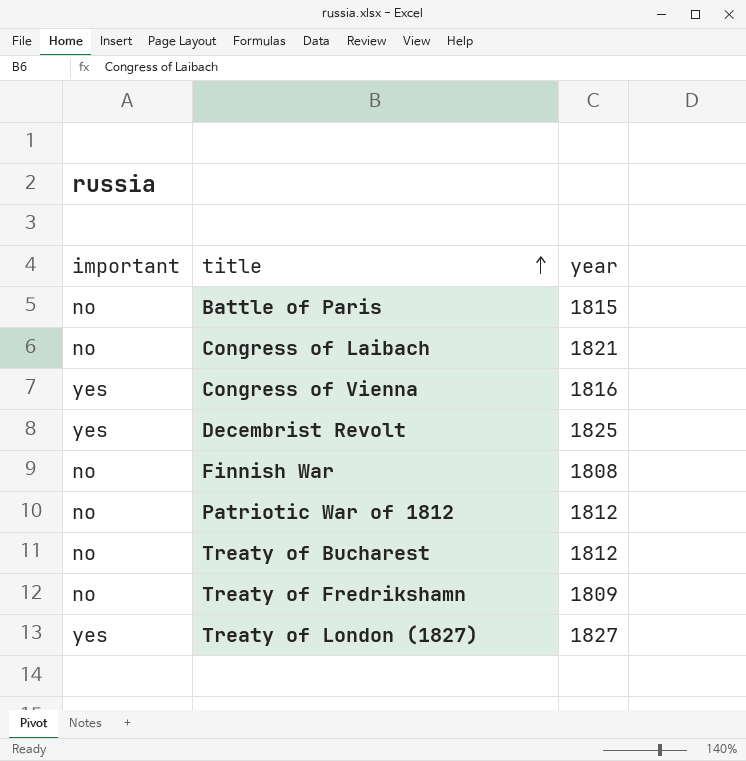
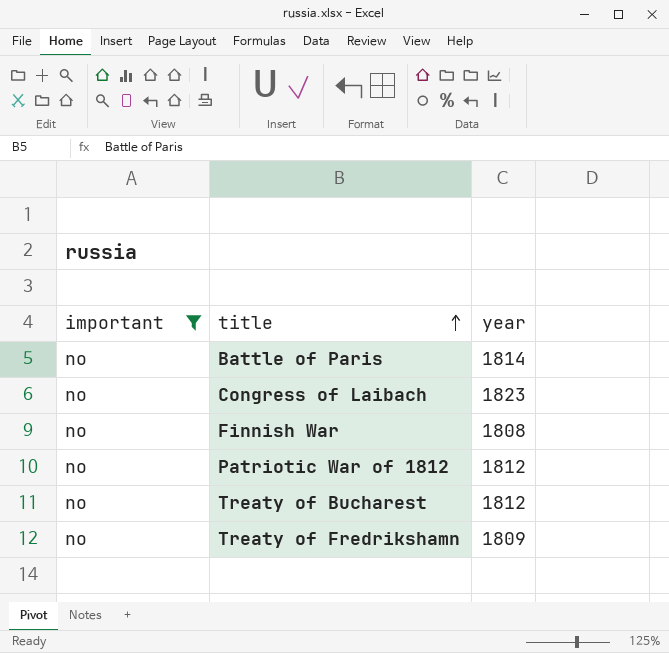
filter: none -> important = no
Battle of Paris | year: 1815 -> 1814
Congress of Laibach | year: 1821 -> 1823

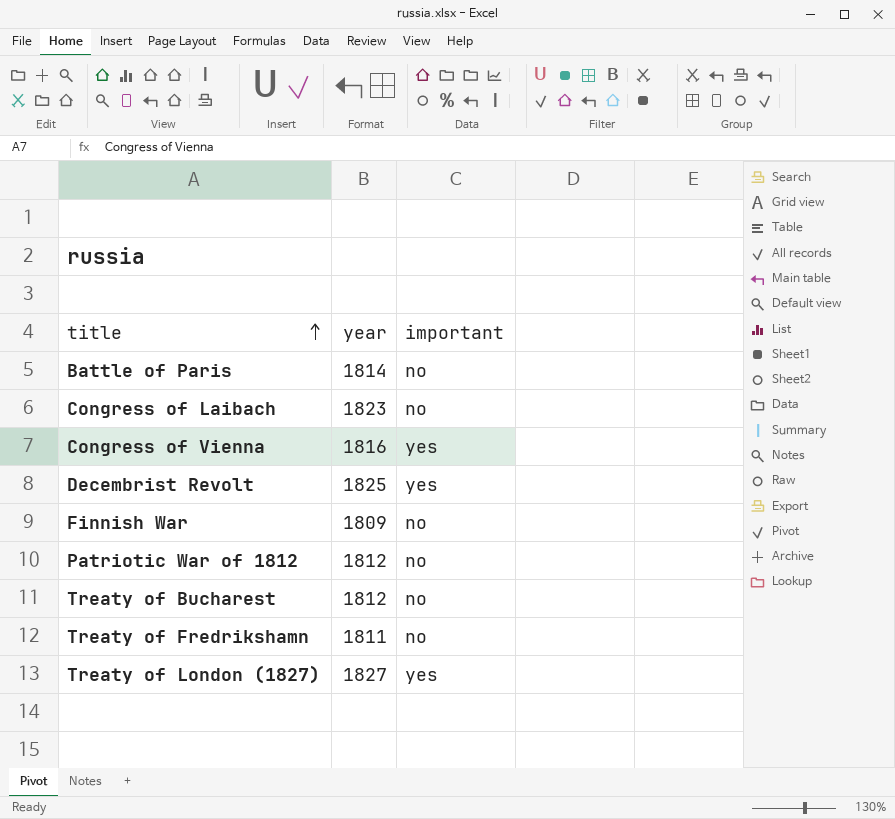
filter: important = no -> none
column important | position: 1 -> 3
Finnish War | year: 1808 -> 1809
Treaty of Fredrikshamn | year: 1809 -> 1811

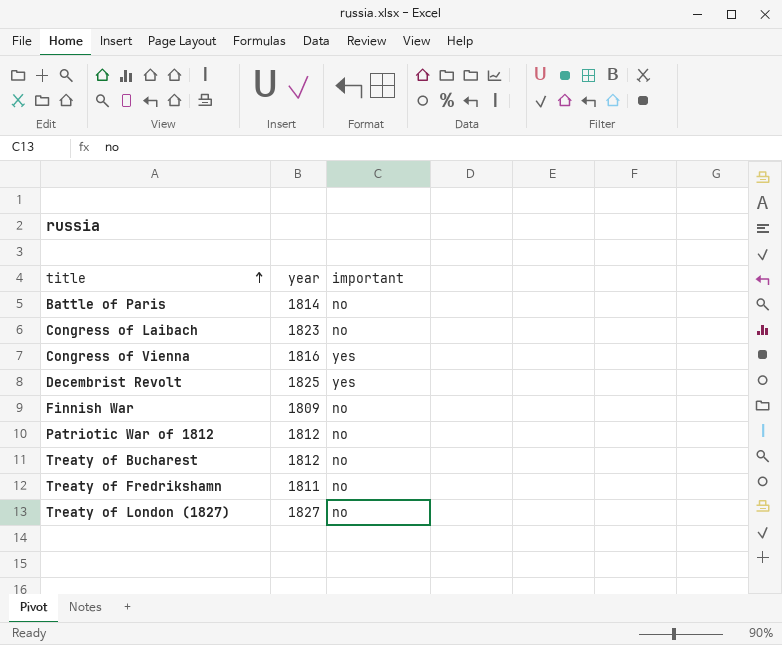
Treaty of London (1827) | important: yes -> no

